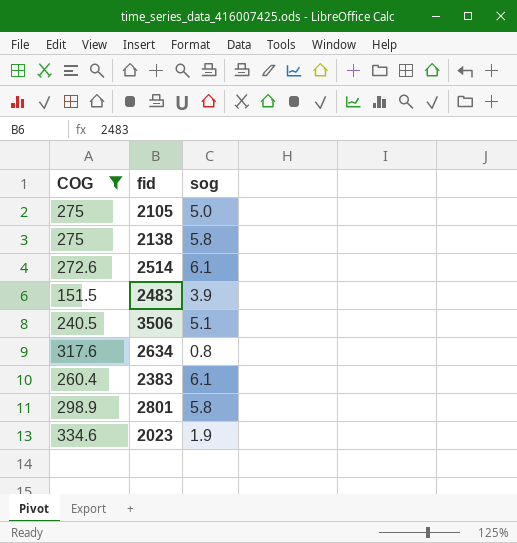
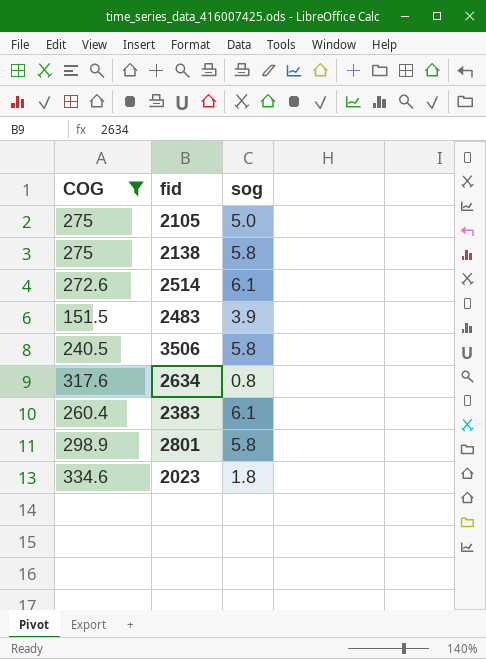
3506 | sog: 5.1 -> 5.8
2023 | sog: 1.9 -> 1.8

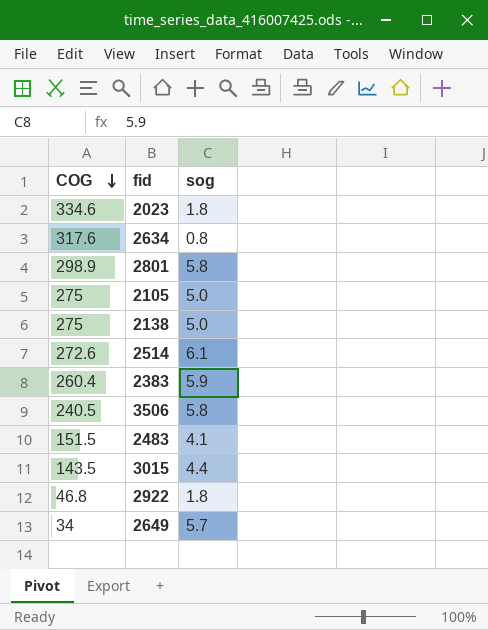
filter: COG >= 151.5 -> none
row order: none -> COG descending
2138 | sog: 5.8 -> 5.0
2383 | sog: 6.1 -> 5.9
2483 | sog: 3.9 -> 4.1

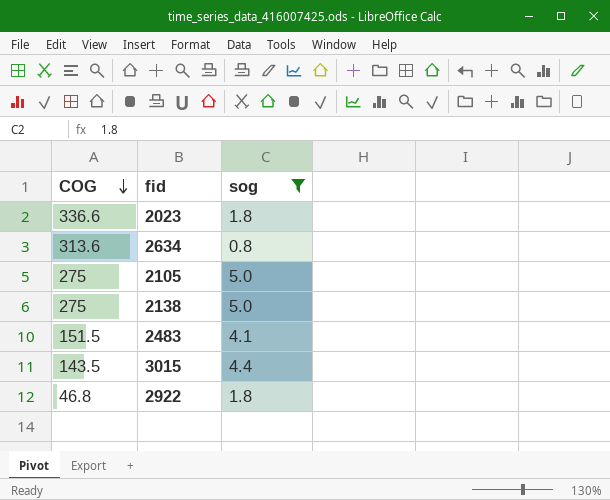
filter: none -> sog <= 5.0
2023 | COG: 334.6 -> 336.6
2634 | COG: 317.6 -> 313.6

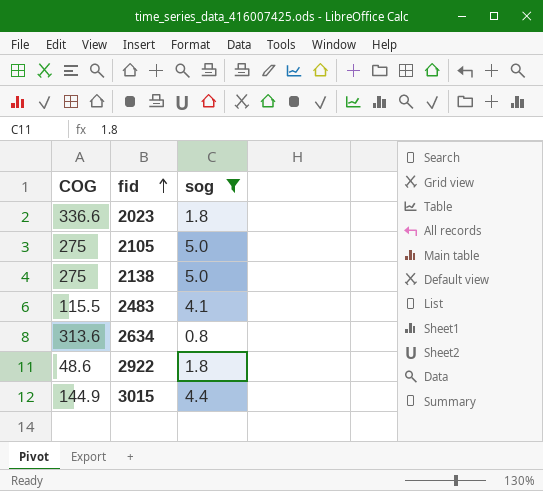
row order: COG descending -> fid ascending
2483 | COG: 151.5 -> 115.5
2922 | COG: 46.8 -> 48.6
3015 | COG: 143.5 -> 144.9

